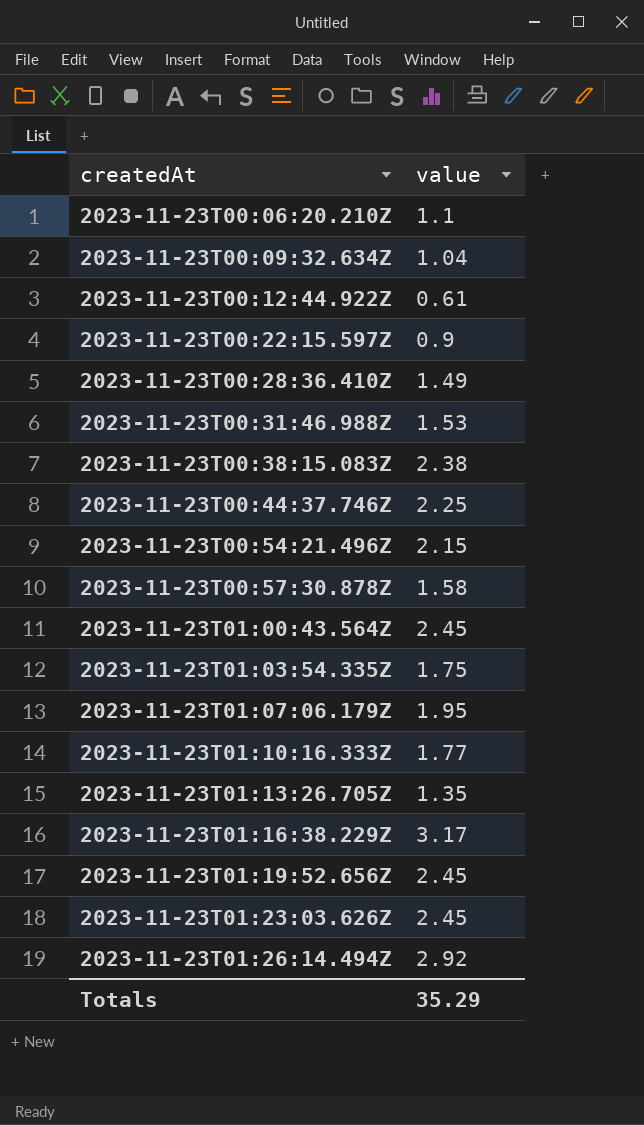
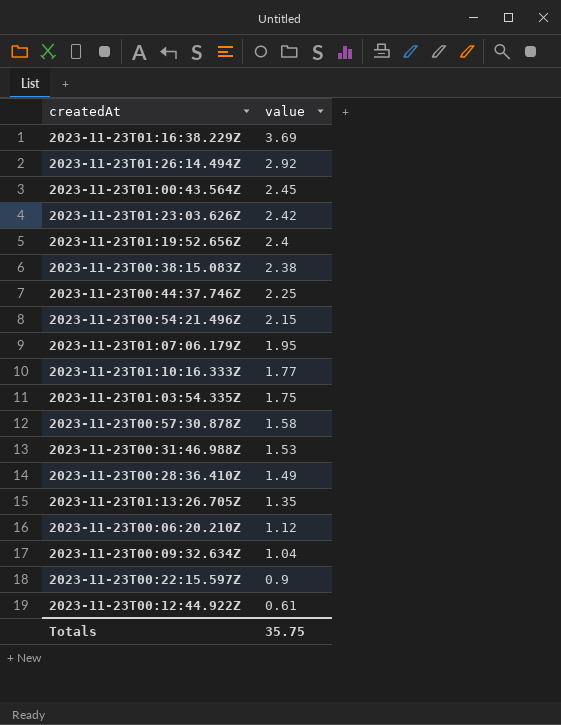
row order: createdAt ascending -> value descending
2023-11-23T01:16:38.229Z | value: 3.17 -> 3.69
2023-11-23T01:23:03.626Z | value: 2.45 -> 2.42
2023-11-23T01:19:52.656Z | value: 2.45 -> 2.4
2023-11-23T00:06:20.210Z | value: 1.1 -> 1.12
Totals | value: 35.29 -> 35.75

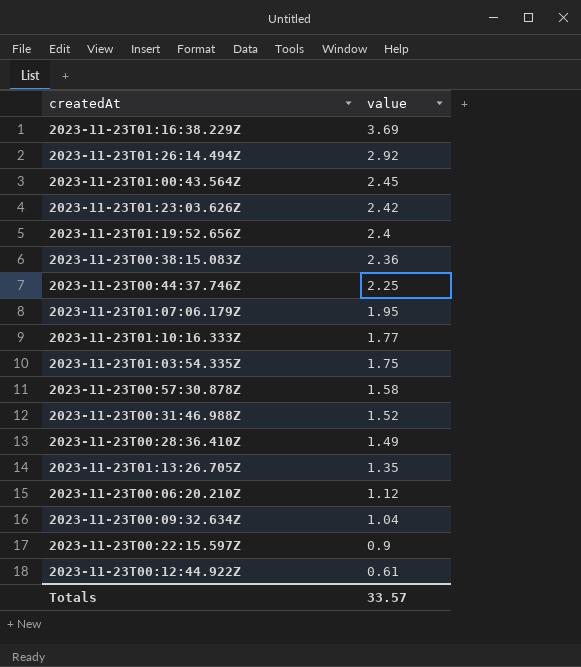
row 2023-11-23T00:54:21.496Z: 2.15 -> none
2023-11-23T00:38:15.083Z | value: 2.38 -> 2.36
2023-11-23T00:31:46.988Z | value: 1.53 -> 1.52
Totals | value: 35.75 -> 33.57

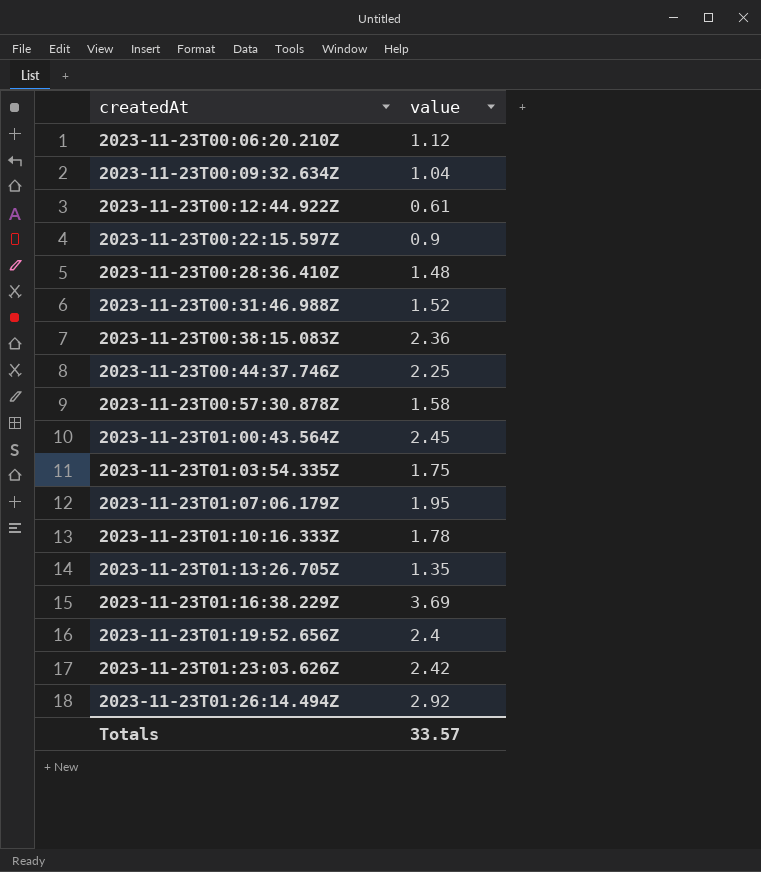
row order: value descending -> createdAt ascending
2023-11-23T00:28:36.410Z | value: 1.49 -> 1.48
2023-11-23T01:10:16.333Z | value: 1.77 -> 1.78

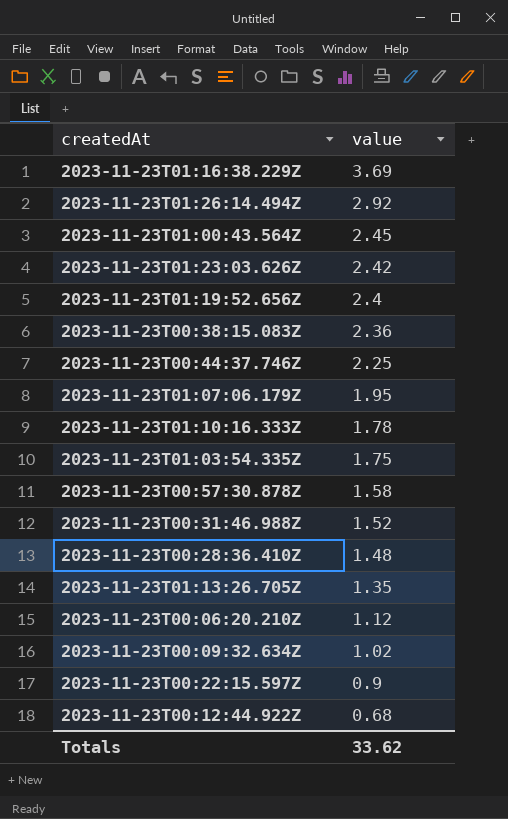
row order: createdAt ascending -> value descending
2023-11-23T00:09:32.634Z | value: 1.04 -> 1.02
2023-11-23T00:12:44.922Z | value: 0.61 -> 0.68
Totals | value: 33.57 -> 33.62

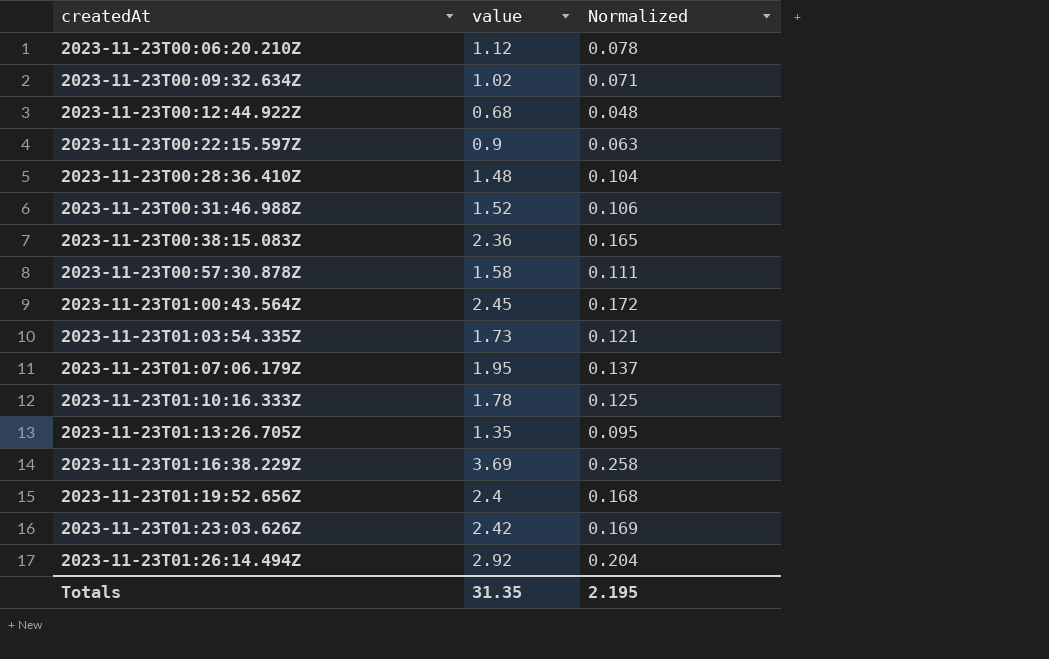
row order: value descending -> createdAt ascending
column Normalized | formula: none -> [value] * 0.07
row 2023-11-23T00:44:37.746Z: 2.25 -> none
2023-11-23T01:03:54.335Z | value: 1.75 -> 1.73
Totals | value: 33.62 -> 31.35

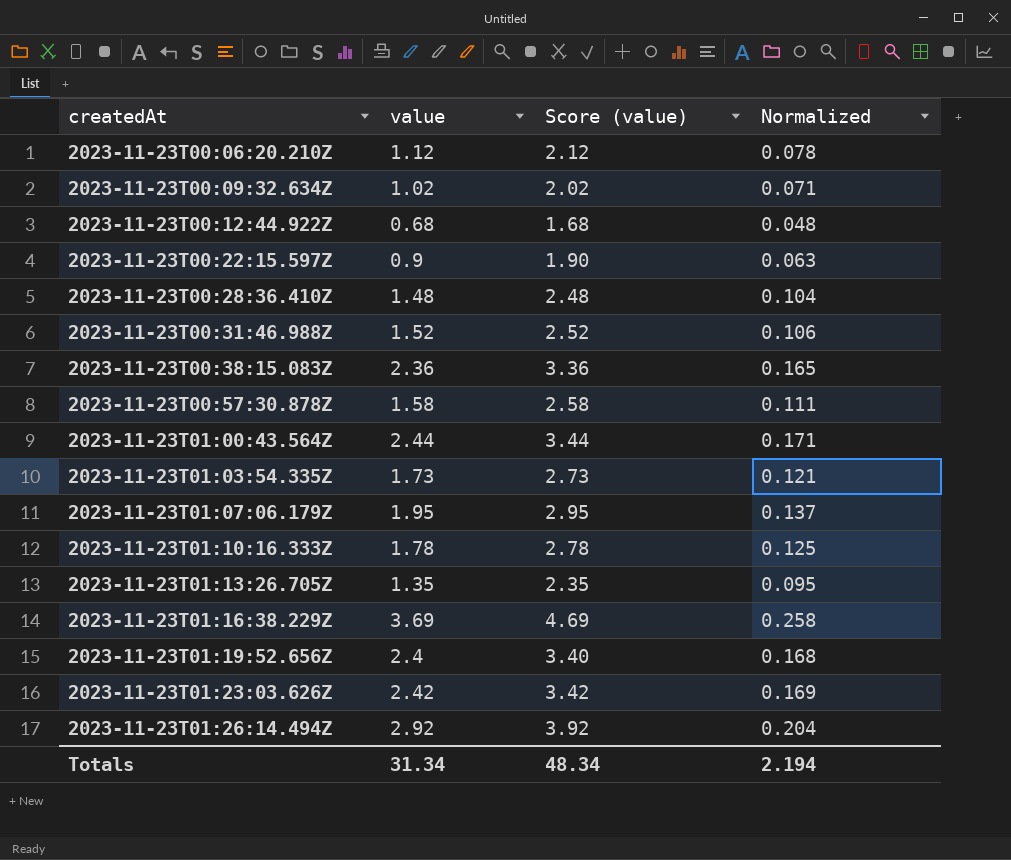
column Score (value) | formula: none -> [value] + 1
2023-11-23T01:00:43.564Z | value: 2.45 -> 2.44
2023-11-23T01:00:43.564Z | Normalized: 0.172 -> 0.171
Totals | value: 31.35 -> 31.34
Totals | Normalized: 2.195 -> 2.194

